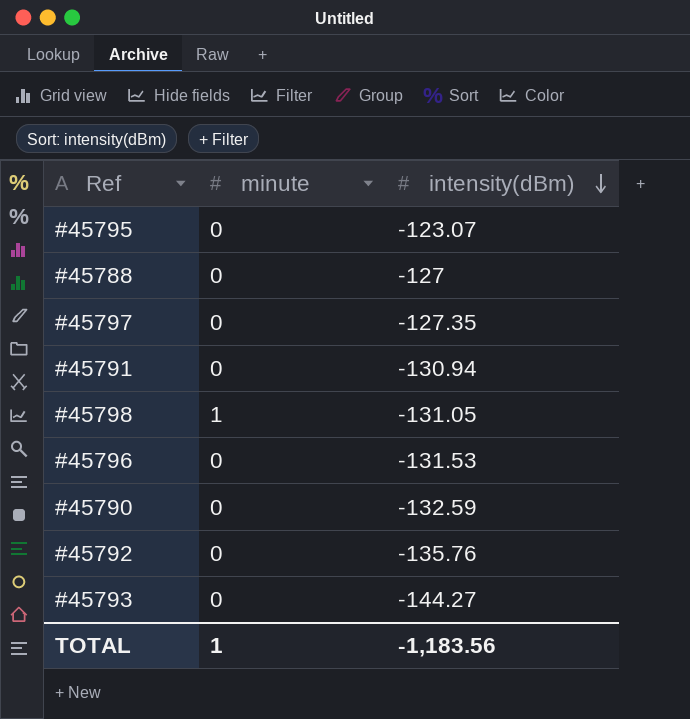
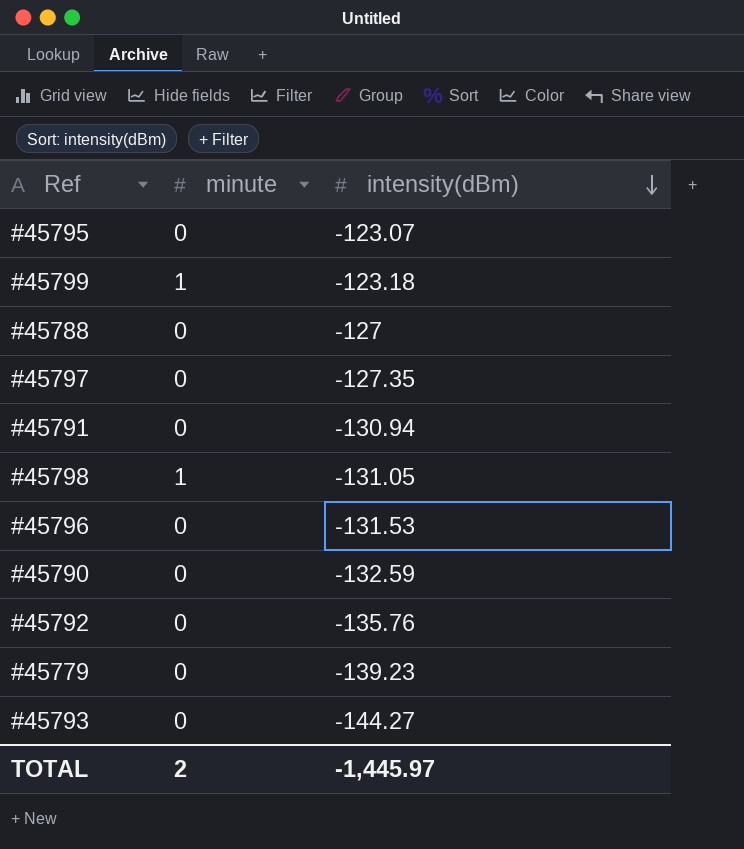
row #45799: none -> 1 | -123.18
row #45779: none -> 0 | -139.23
TOTAL | minute: 1 -> 2
TOTAL | intensity(dBm): -1,183.56 -> -1,445.97

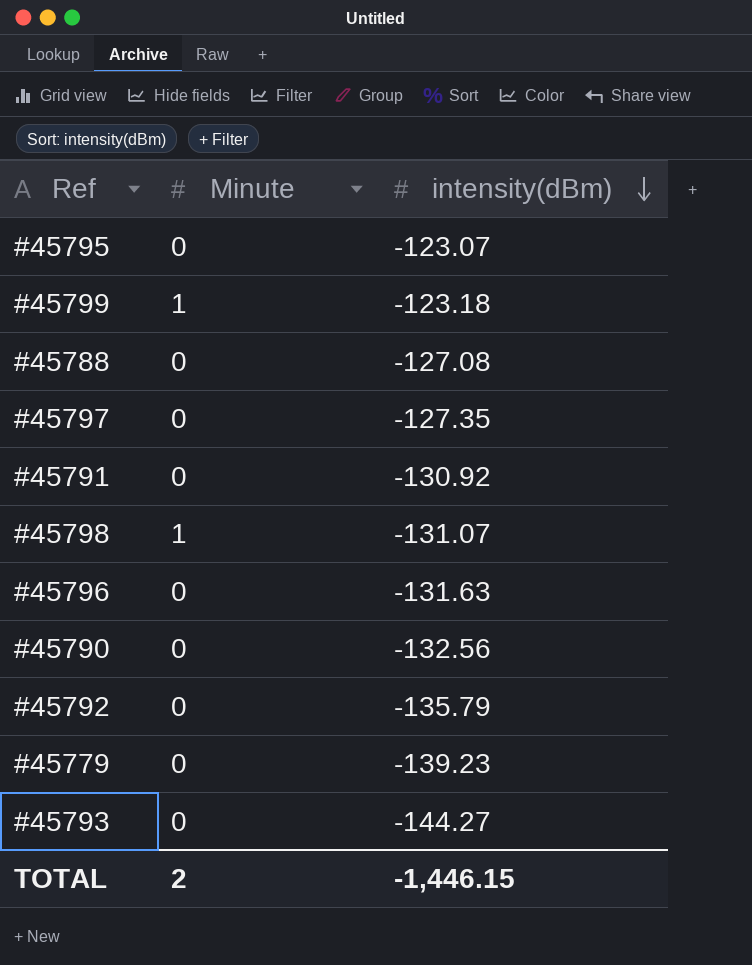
column name: minute -> Minute
#45788 | intensity(dBm): -127 -> -127.08
#45791 | intensity(dBm): -130.94 -> -130.92
#45798 | intensity(dBm): -131.05 -> -131.07
#45796 | intensity(dBm): -131.53 -> -131.63
#45790 | intensity(dBm): -132.59 -> -132.56
#45792 | intensity(dBm): -135.76 -> -135.79
TOTAL | intensity(dBm): -1,445.97 -> -1,446.15

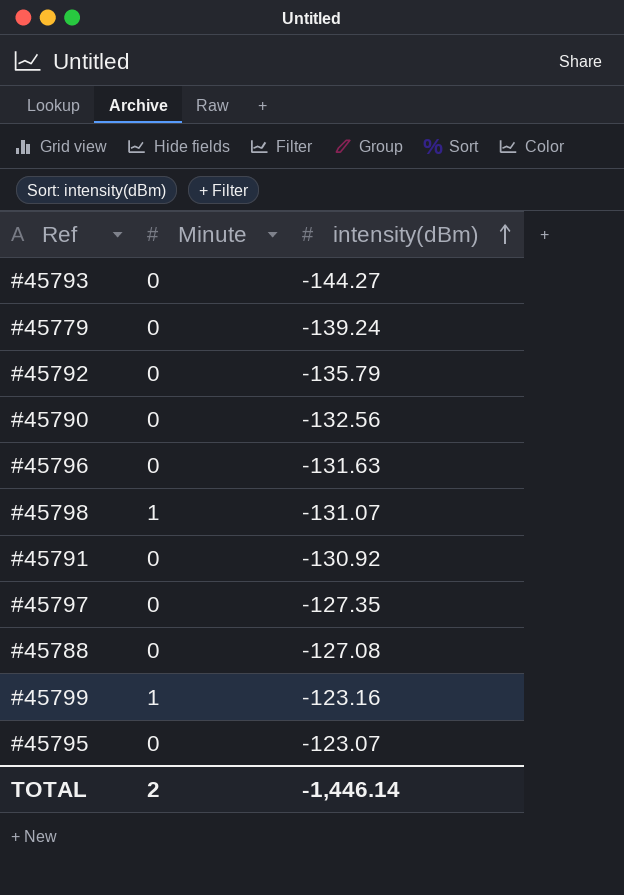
row order: intensity(dBm) descending -> intensity(dBm) ascending
#45779 | intensity(dBm): -139.23 -> -139.24
#45799 | intensity(dBm): -123.18 -> -123.16
TOTAL | intensity(dBm): -1,446.15 -> -1,446.14

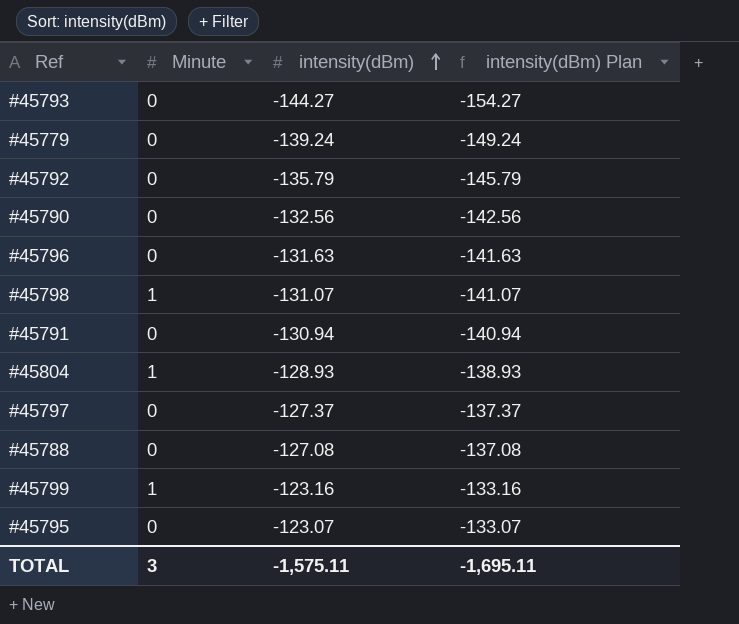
column intensity(dBm) Plan | formula: none -> [intensity(dBm)] - 10
#45791 | intensity(dBm): -130.92 -> -130.94
row #45804: none -> 1 | -128.93 | -138.93
#45797 | intensity(dBm): -127.35 -> -127.37
TOTAL | Minute: 2 -> 3
TOTAL | intensity(dBm): -1,446.14 -> -1,575.11

